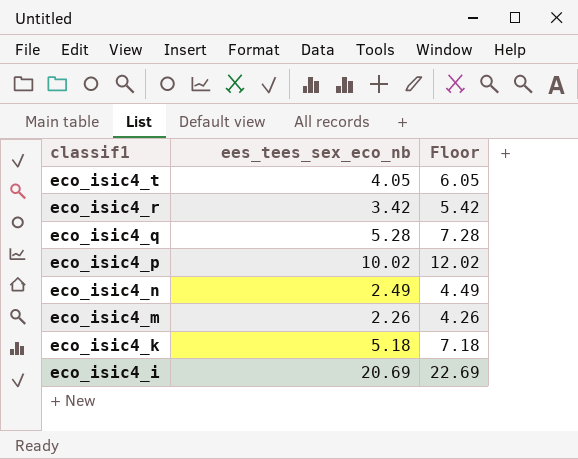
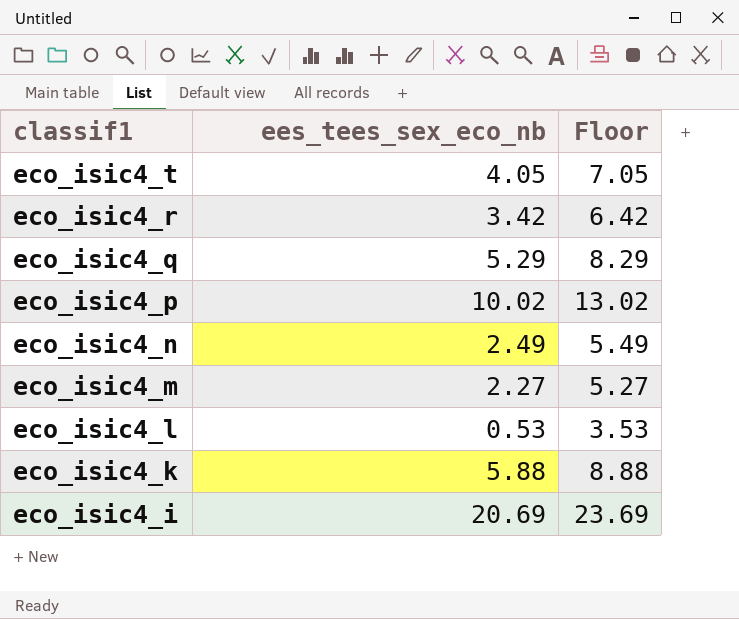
column Floor | formula: [ees_tees_sex_eco_nb] + 2 -> [ees_tees_sex_eco_nb] + 3
eco_isic4_q | ees_tees_sex_eco_nb: 5.28 -> 5.29
eco_isic4_m | ees_tees_sex_eco_nb: 2.26 -> 2.27
row eco_isic4_l: none -> 0.53 | 3.53
eco_isic4_k | ees_tees_sex_eco_nb: 5.18 -> 5.88

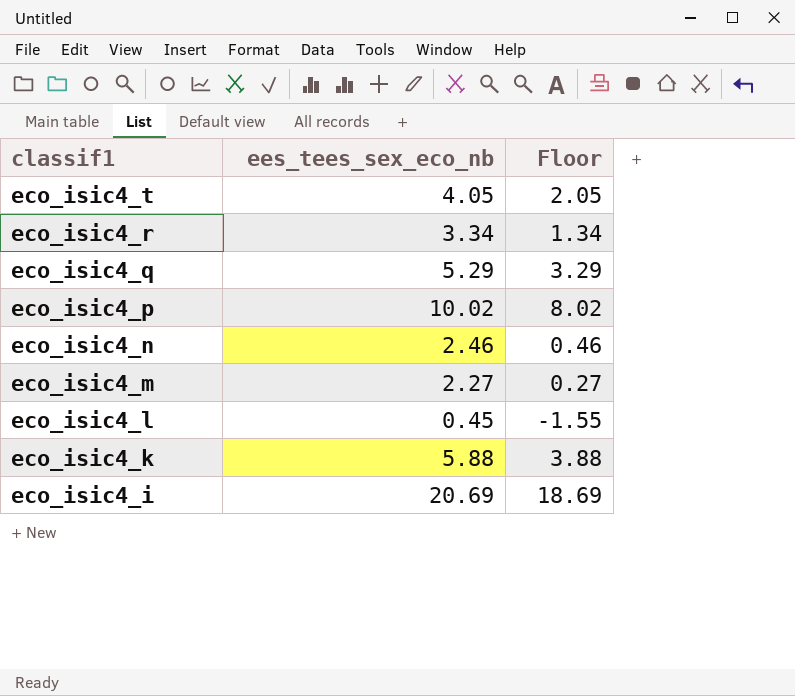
column Floor | formula: [ees_tees_sex_eco_nb] + 3 -> [ees_tees_sex_eco_nb] - 2
eco_isic4_r | ees_tees_sex_eco_nb: 3.42 -> 3.34
eco_isic4_n | ees_tees_sex_eco_nb: 2.49 -> 2.46
eco_isic4_l | ees_tees_sex_eco_nb: 0.53 -> 0.45

